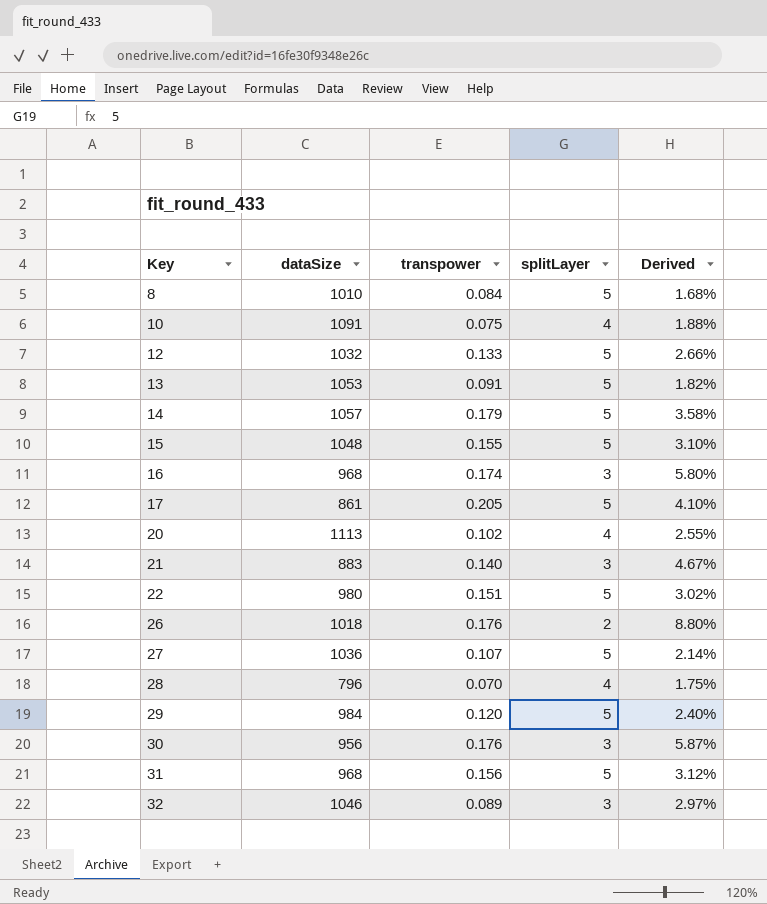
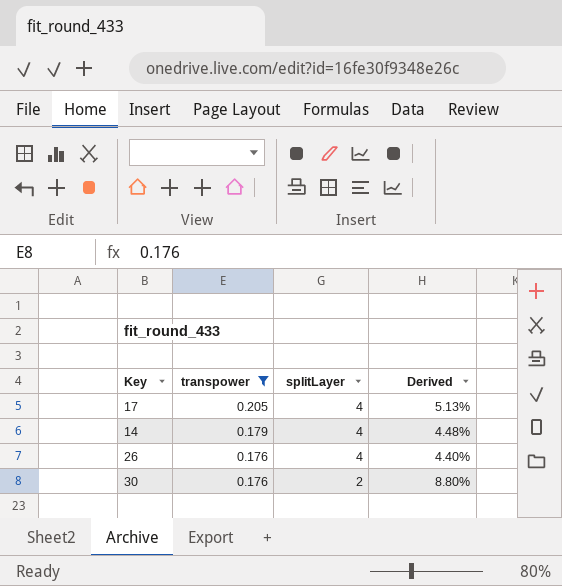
filter: none -> transpower >= 0.176
row order: Key ascending -> transpower descending
column dataSize | position: 2 -> none
17 | splitLayer: 5 -> 4
17 | Derived: 4.10% -> 5.13%
14 | splitLayer: 5 -> 4
14 | Derived: 3.58% -> 4.48%
26 | splitLayer: 2 -> 4
26 | Derived: 8.80% -> 4.40%
30 | splitLayer: 3 -> 2
30 | Derived: 5.87% -> 8.80%

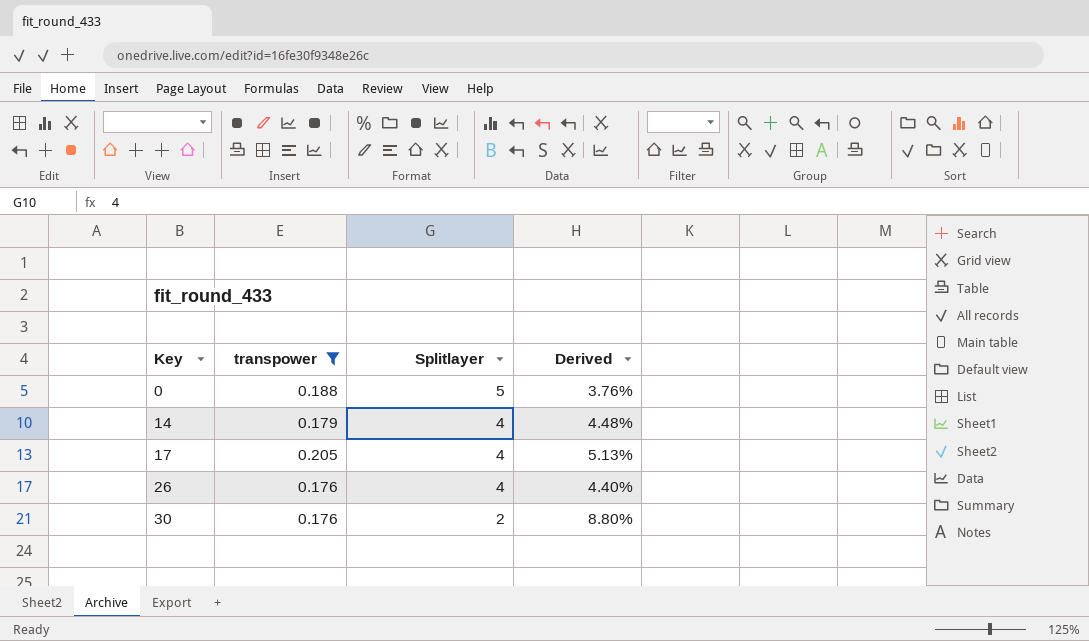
row order: transpower descending -> Key ascending
column name: splitLayer -> Splitlayer
row 0: none -> 0.188 | 5 | 3.76%

